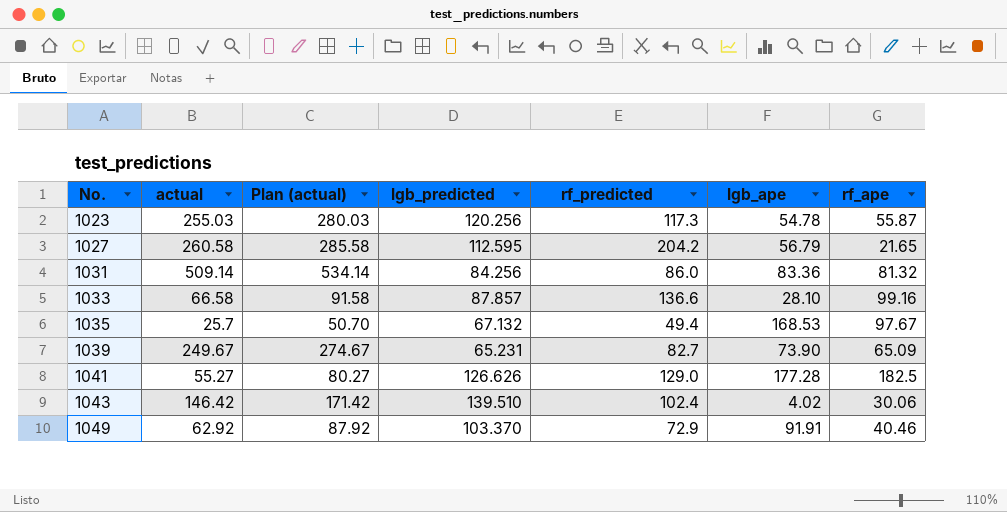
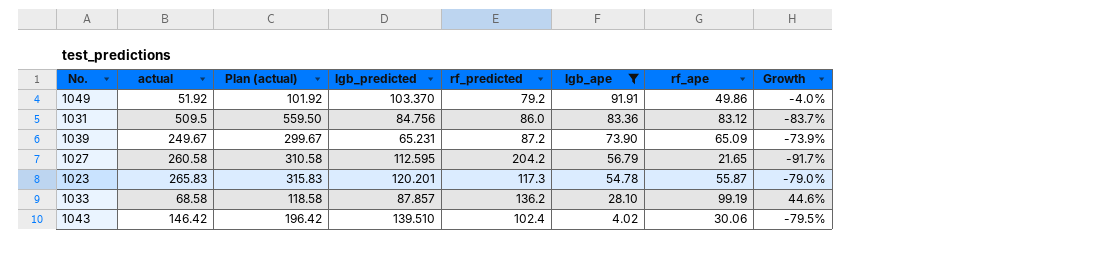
filter: none -> lgb_ape <= 91.91
row order: No. ascending -> lgb_ape descending
column Plan (actual) | formula: [actual] + 25 -> [actual] + 50
column Growth | formula: none -> ([rf_ape] - [actual]) / [actual]
1049 | actual: 62.92 -> 51.92
1049 | rf_predicted: 72.9 -> 79.2
1049 | rf_ape: 40.46 -> 49.86
1031 | actual: 509.14 -> 509.5
1031 | lgb_predicted: 84.256 -> 84.756
1031 | rf_ape: 81.32 -> 83.12
1039 | rf_predicted: 82.7 -> 87.2
1023 | actual: 255.03 -> 265.83
1023 | lgb_predicted: 120.256 -> 120.201
1033 | actual: 66.58 -> 68.58
1033 | rf_predicted: 136.6 -> 136.2
1033 | rf_ape: 99.16 -> 99.19

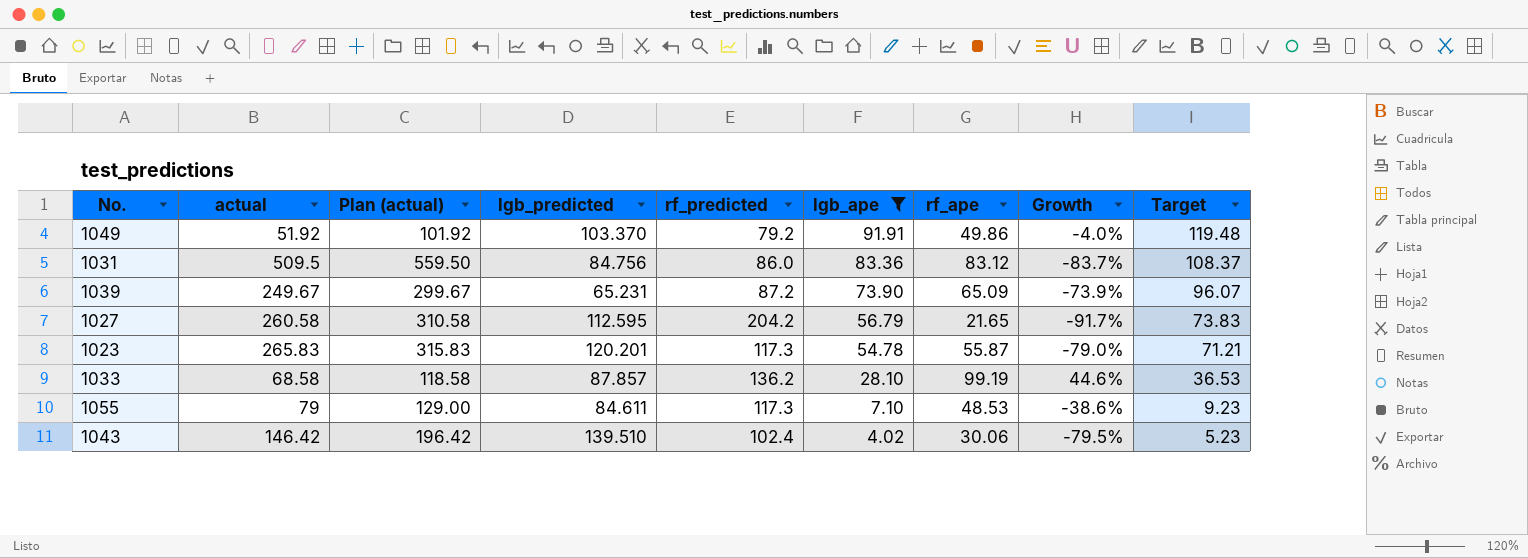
column Target | formula: none -> [lgb_ape] * 1.3
row 1055: none -> 79 | 129.00 | 84.611 | 117.3 | 7.10 | 48.53 | -38.6% | 9.23

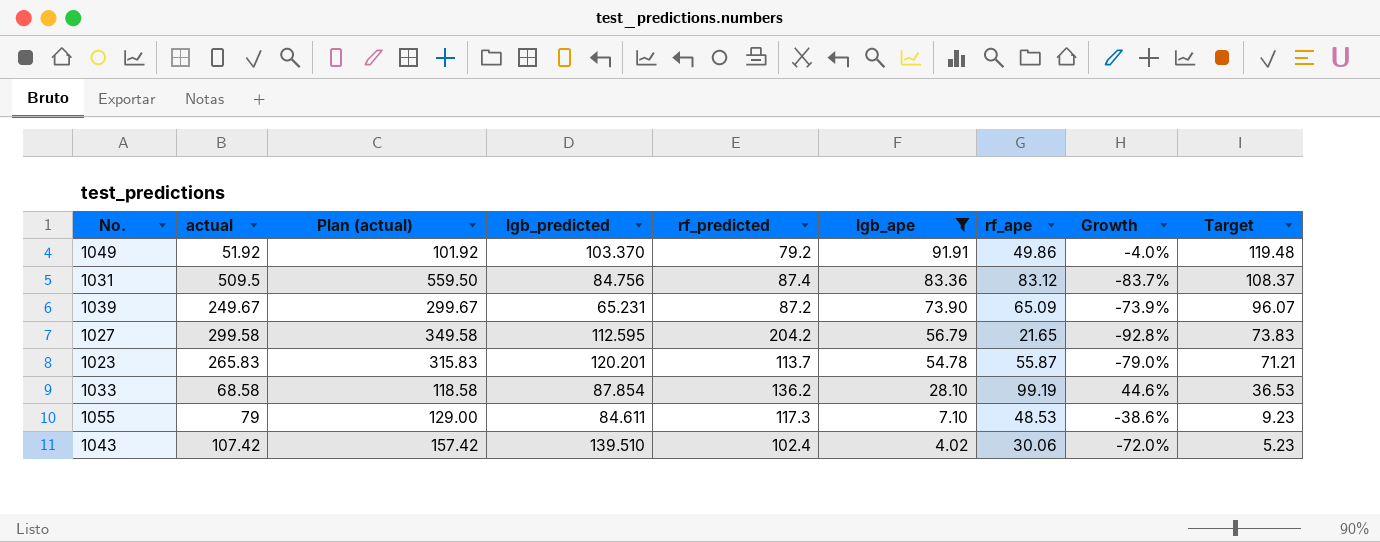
1031 | rf_predicted: 86.0 -> 87.4
1027 | actual: 260.58 -> 299.58
1027 | Plan (actual): 310.58 -> 349.58
1027 | Growth: -91.7% -> -92.8%
1023 | rf_predicted: 117.3 -> 113.7
1033 | lgb_predicted: 87.857 -> 87.854
1043 | actual: 146.42 -> 107.42
1043 | Plan (actual): 196.42 -> 157.42
1043 | Growth: -79.5% -> -72.0%

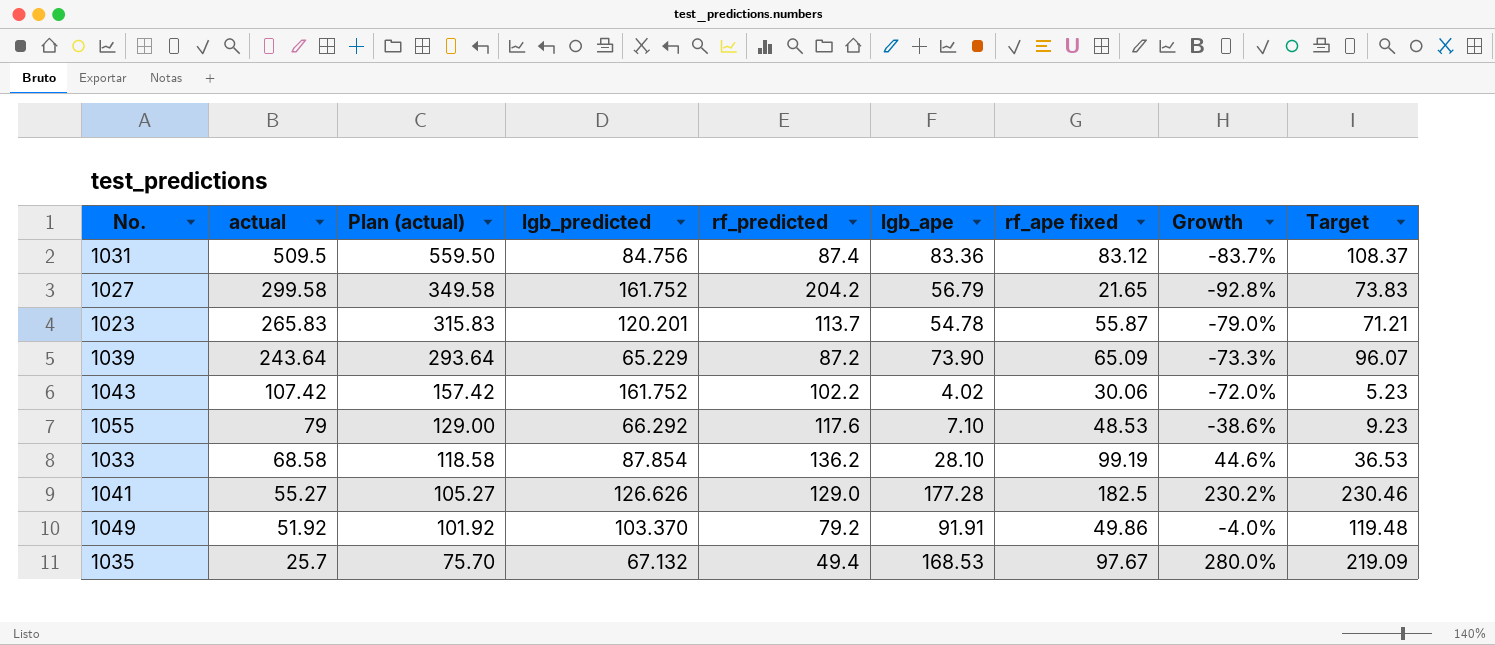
filter: lgb_ape <= 91.91 -> none
row order: lgb_ape descending -> actual descending
column name: rf_ape -> rf_ape fixed
1027 | lgb_predicted: 112.595 -> 161.752
1039 | actual: 249.67 -> 243.64
1039 | Plan (actual): 299.67 -> 293.64
1039 | lgb_predicted: 65.231 -> 65.229
1039 | Growth: -73.9% -> -73.3%
1043 | lgb_predicted: 139.510 -> 161.752
1043 | rf_predicted: 102.4 -> 102.2
1055 | lgb_predicted: 84.611 -> 66.292
1055 | rf_predicted: 117.3 -> 117.6

